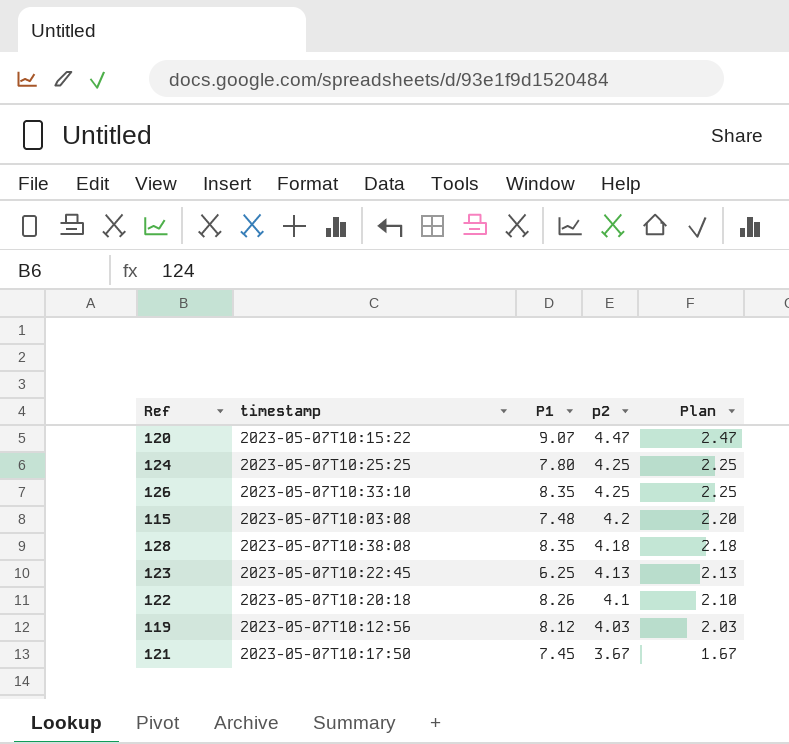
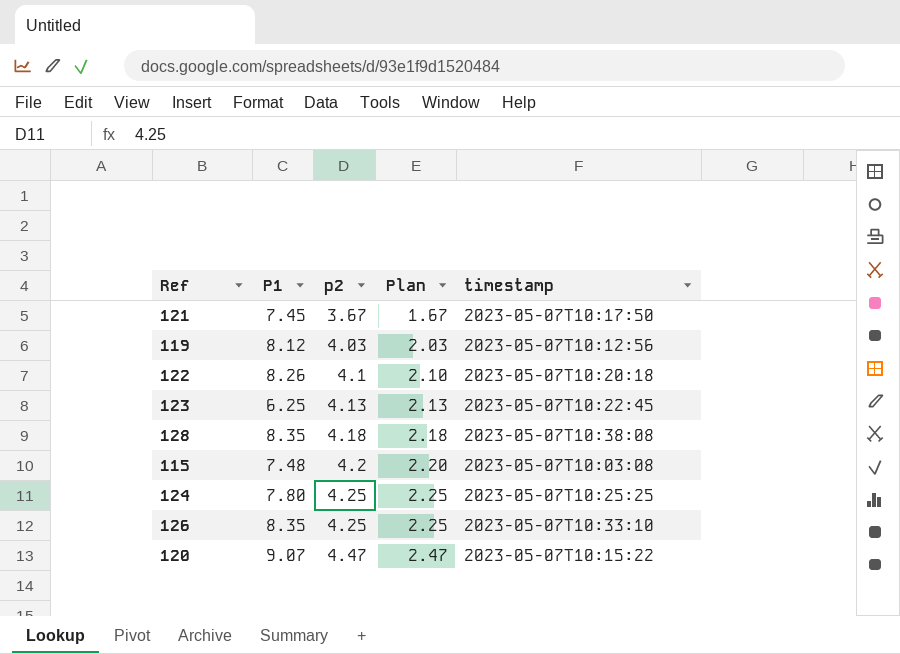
row order: p2 descending -> p2 ascending
column timestamp | position: 2 -> 5

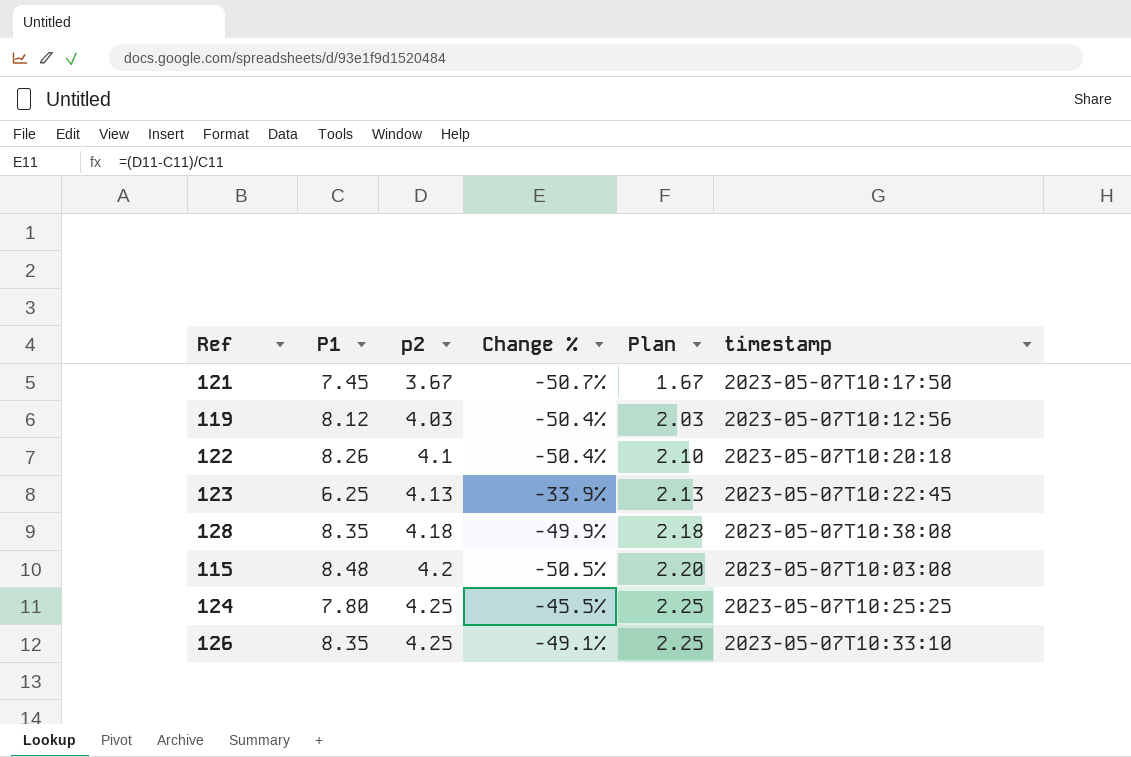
column Change % | formula: none -> ([p2] - [P1]) / [P1]
row 120: 9.07 | 4.47 | 2.47 | 2023-05-07T10:15:22 -> none
115 | P1: 7.48 -> 8.48

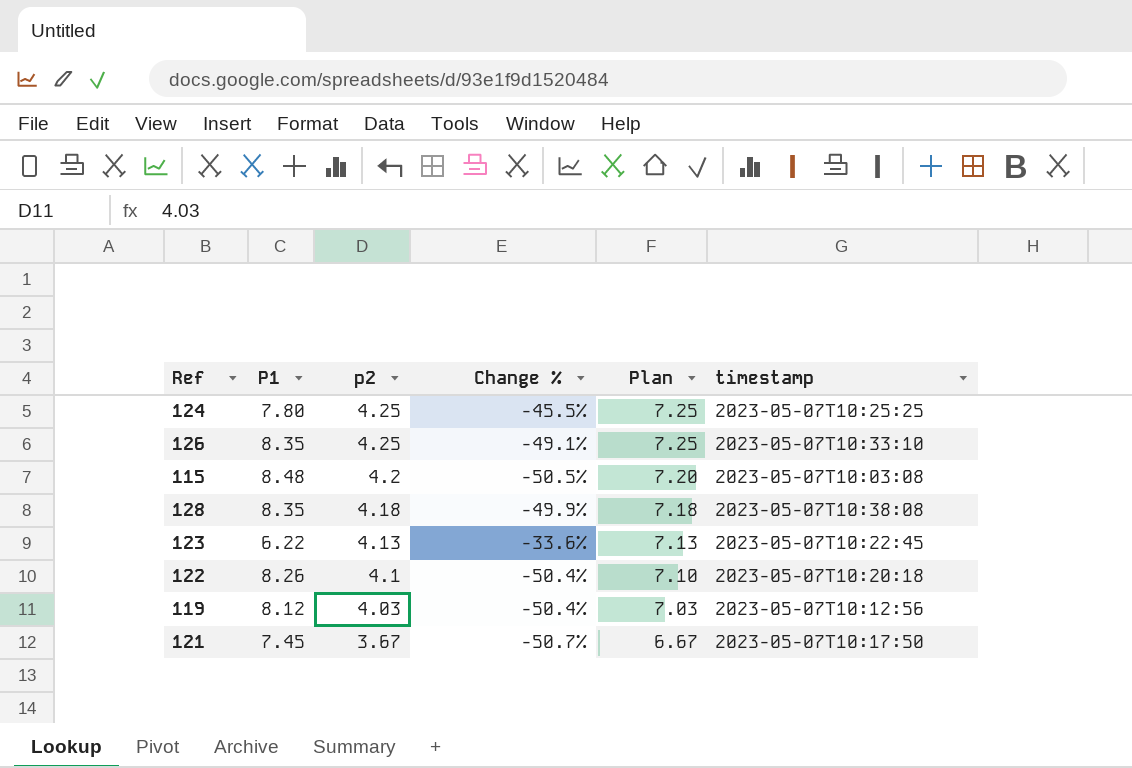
row order: p2 ascending -> p2 descending
column Plan | formula: [p2] - 2 -> [p2] + 3
123 | P1: 6.25 -> 6.22
123 | Change %: -33.9% -> -33.6%

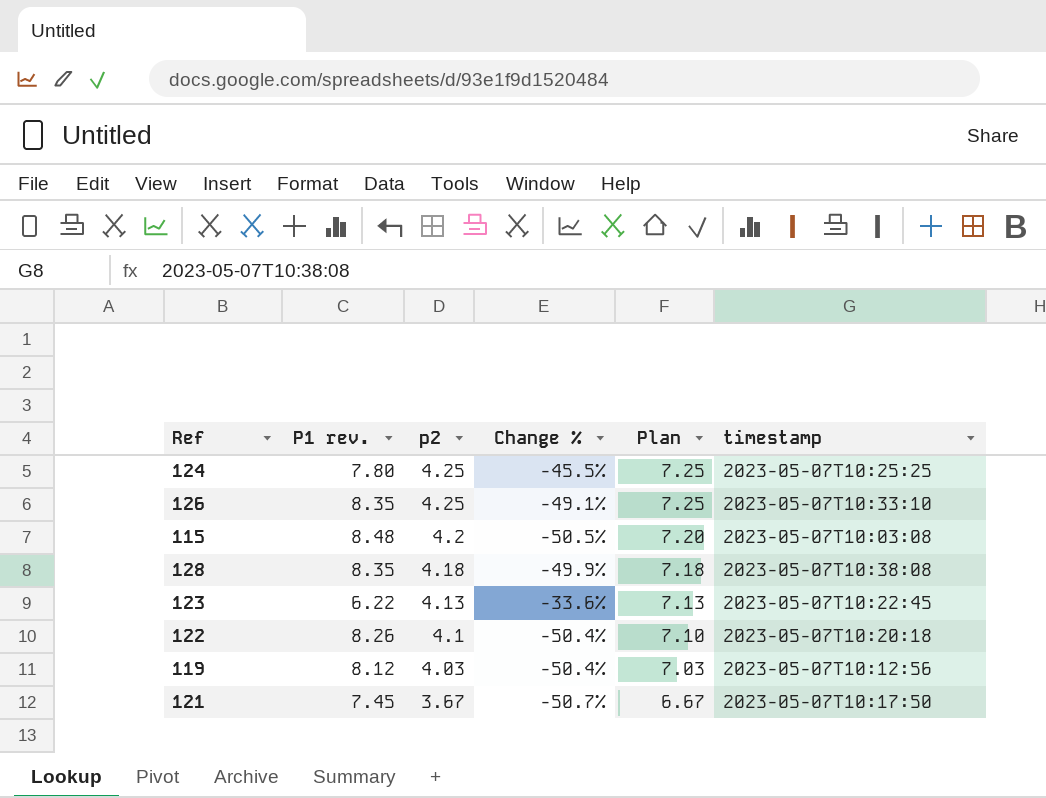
column name: P1 -> P1 rev.

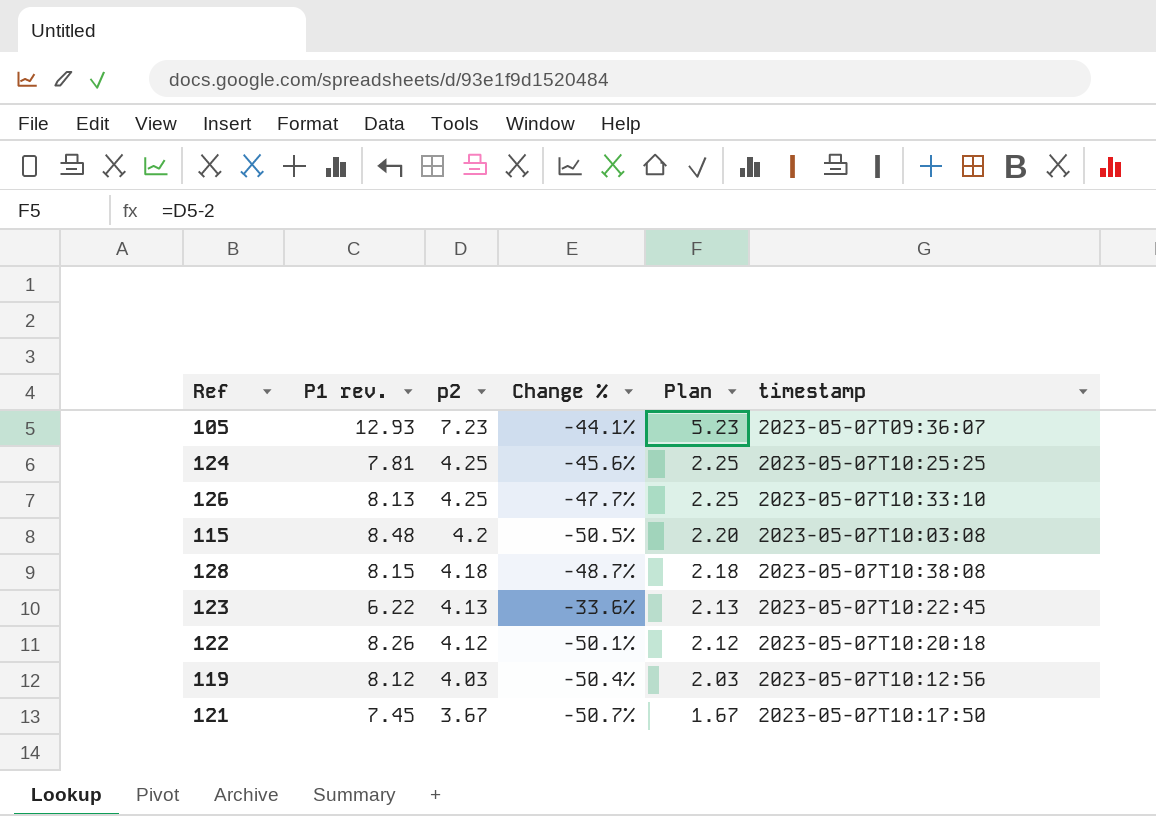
column Plan | formula: [p2] + 3 -> [p2] - 2
row 105: none -> 12.93 | 7.23 | -44.1% | 5.23 | 2023-05-07T09:36:07
124 | P1 rev.: 7.80 -> 7.81
124 | Change %: -45.5% -> -45.6%
126 | P1 rev.: 8.35 -> 8.13
126 | Change %: -49.1% -> -47.7%
128 | P1 rev.: 8.35 -> 8.15
128 | Change %: -49.9% -> -48.7%
122 | p2: 4.1 -> 4.12
122 | Change %: -50.4% -> -50.1%

